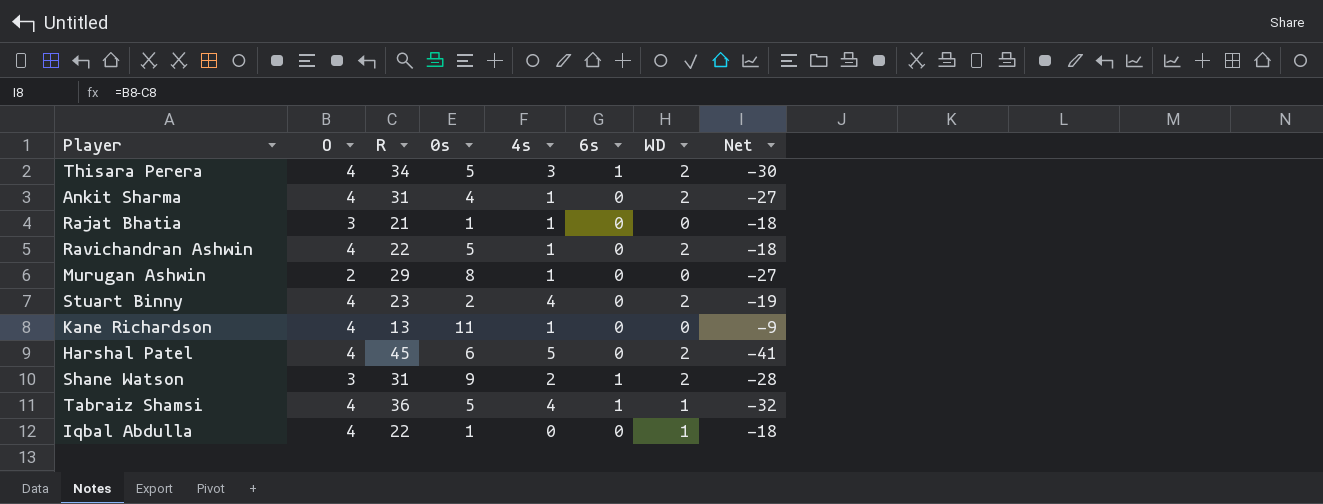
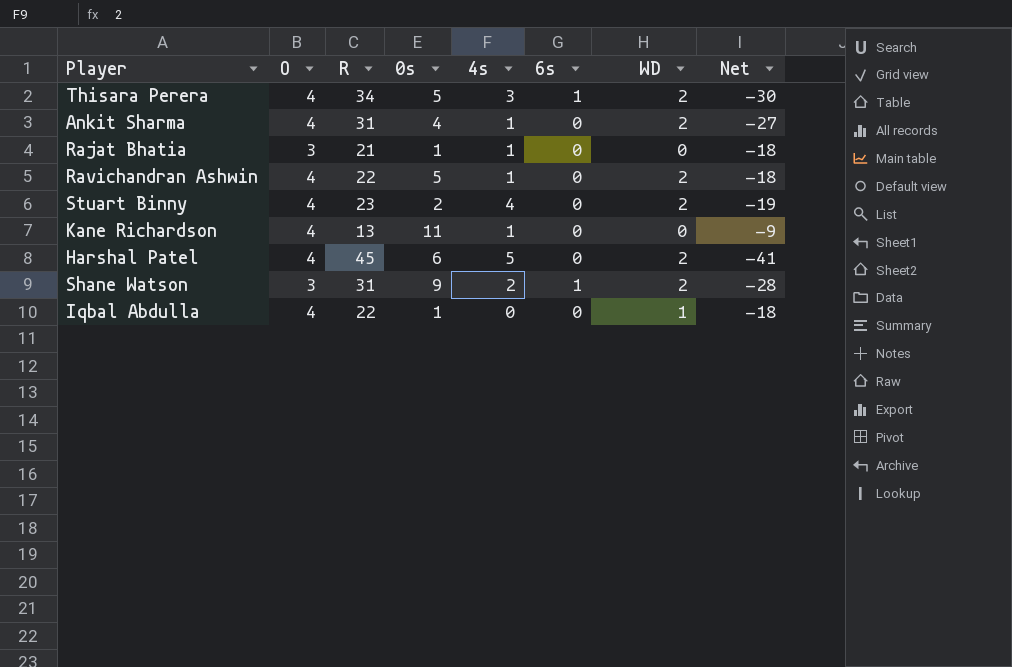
row Murugan Ashwin: 2 | 29 | 8 | 1 | 0 | 0 | -27 -> none
row Tabraiz Shamsi: 4 | 36 | 5 | 4 | 1 | 1 | -32 -> none

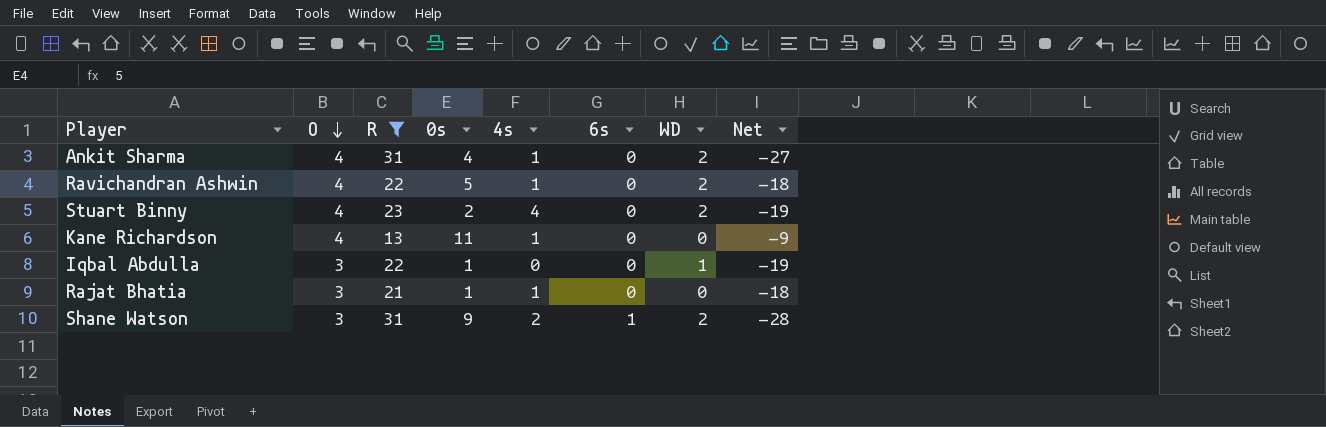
filter: none -> R <= 31
row order: none -> O descending
Iqbal Abdulla | O: 4 -> 3
Iqbal Abdulla | Net: -18 -> -19

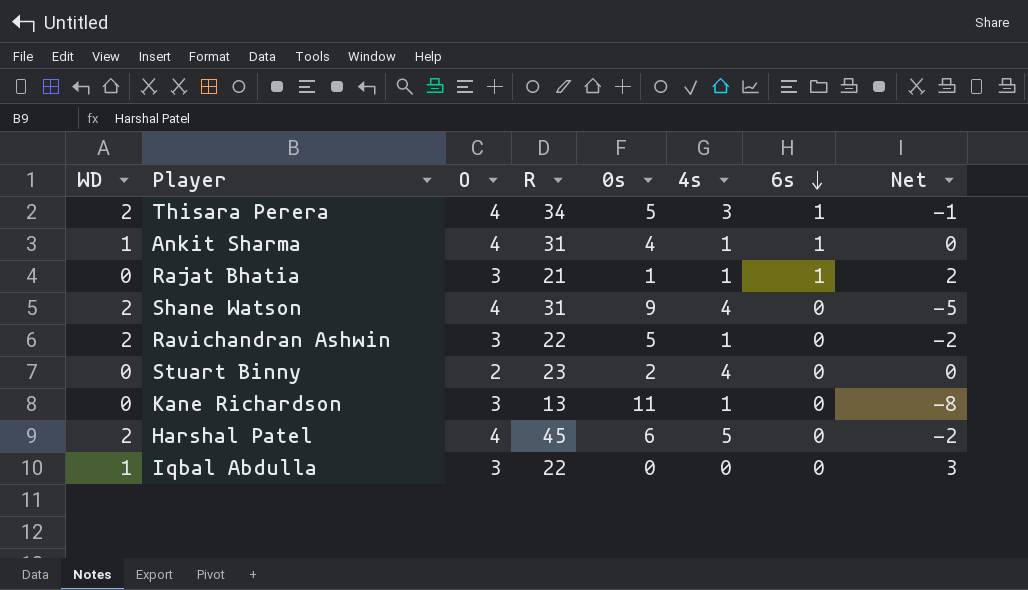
filter: R <= 31 -> none
row order: O descending -> 6s descending
column WD | position: 7 -> 1
column Net | formula: [O] - [R] -> [O] - [0s]
Ankit Sharma | WD: 2 -> 1
Ankit Sharma | 6s: 0 -> 1
Rajat Bhatia | 6s: 0 -> 1
Shane Watson | O: 3 -> 4
Shane Watson | 4s: 2 -> 4
Shane Watson | 6s: 1 -> 0
Ravichandran Ashwin | O: 4 -> 3
Stuart Binny | WD: 2 -> 0
Stuart Binny | O: 4 -> 2
Kane Richardson | O: 4 -> 3
Iqbal Abdulla | 0s: 1 -> 0

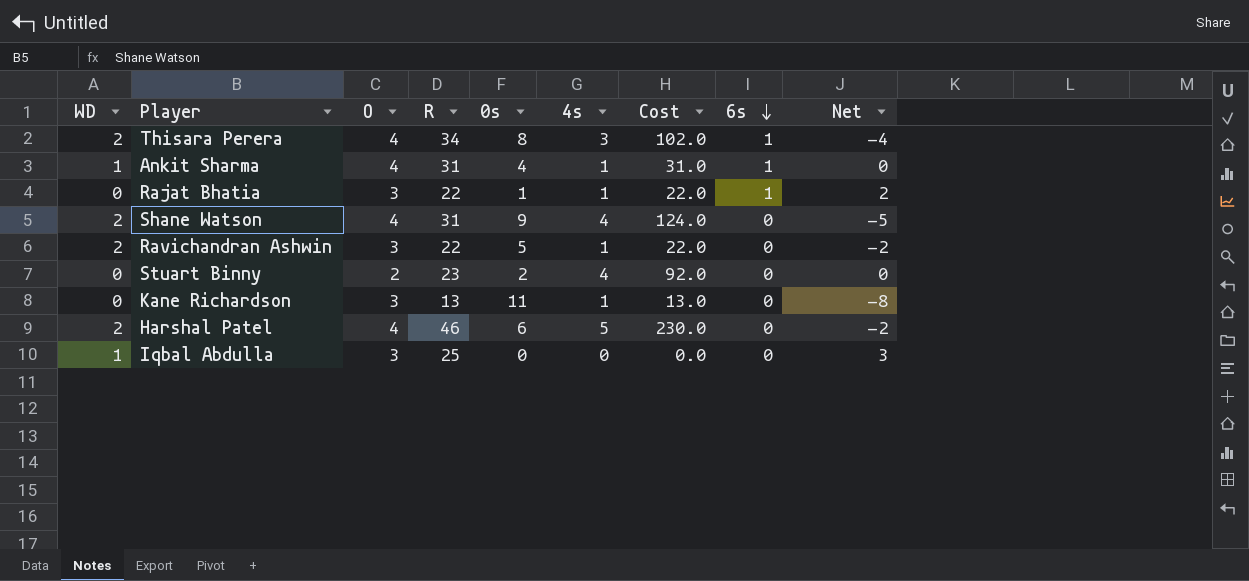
column Cost | formula: none -> [R] * [4s]
Thisara Perera | 0s: 5 -> 8
Thisara Perera | Net: -1 -> -4
Rajat Bhatia | R: 21 -> 22
Harshal Patel | R: 45 -> 46
Iqbal Abdulla | R: 22 -> 25

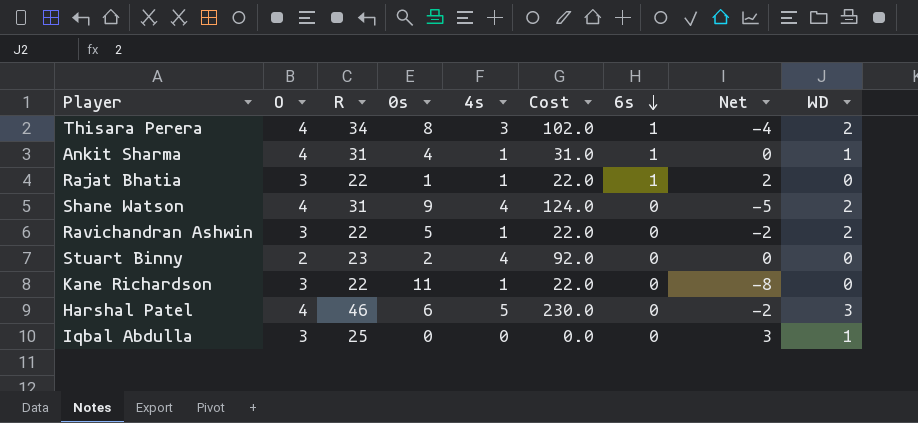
column WD | position: 1 -> 9
Kane Richardson | R: 13 -> 22
Kane Richardson | Cost: 13.0 -> 22.0
Harshal Patel | WD: 2 -> 3

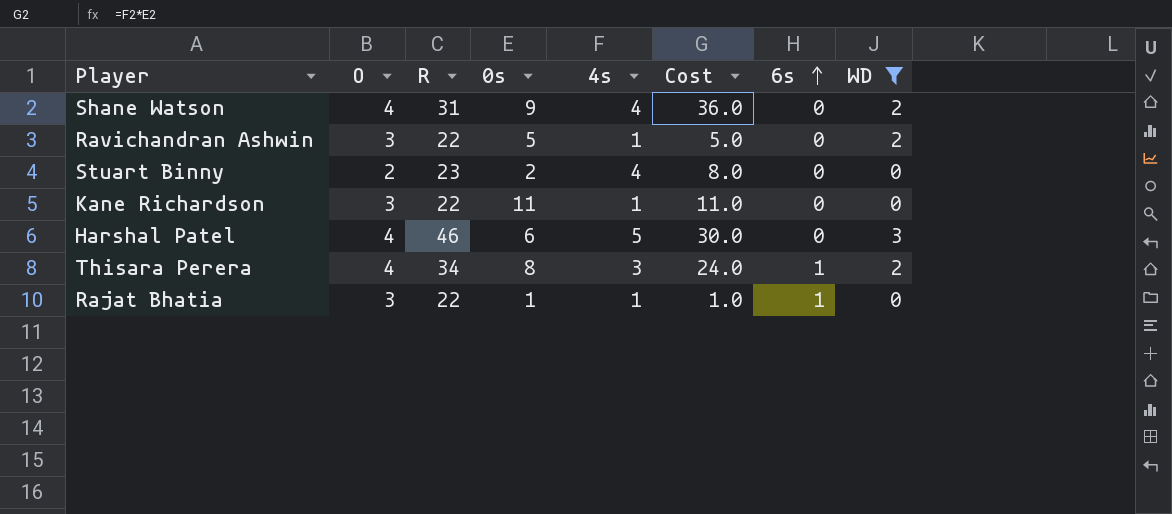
filter: none -> WD != 1
row order: 6s descending -> 6s ascending
column Net | formula: [O] - [0s] -> none
column Cost | formula: [R] * [4s] -> [0s] * [4s]

